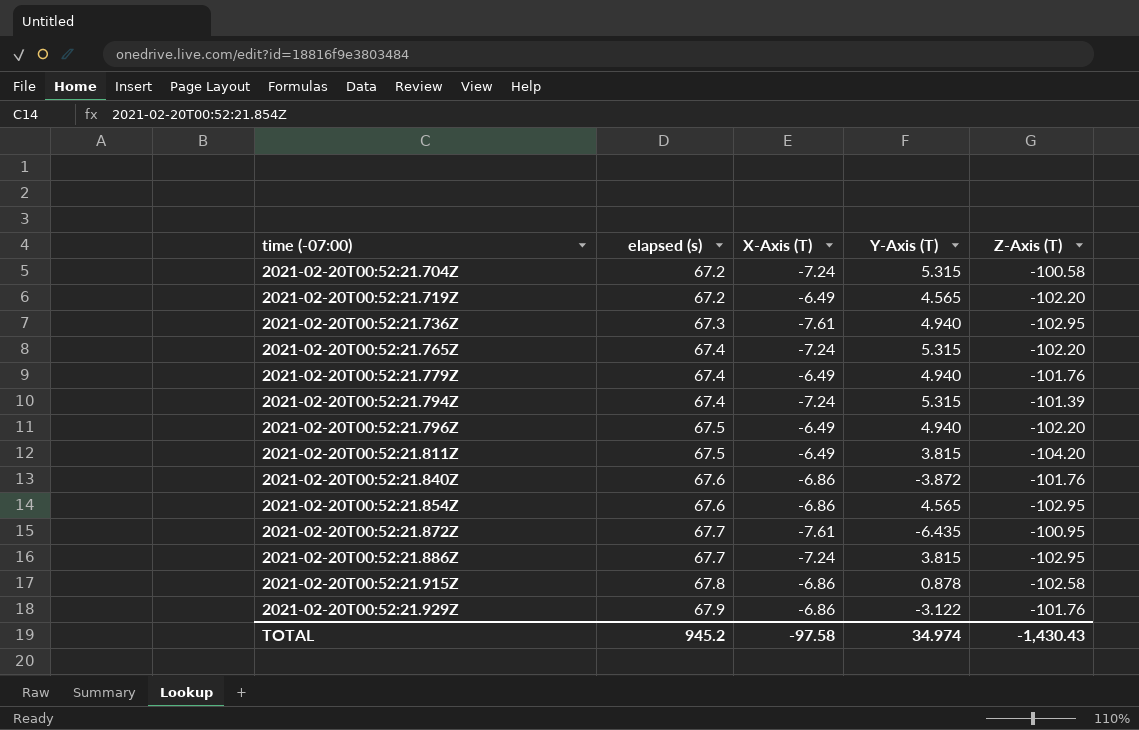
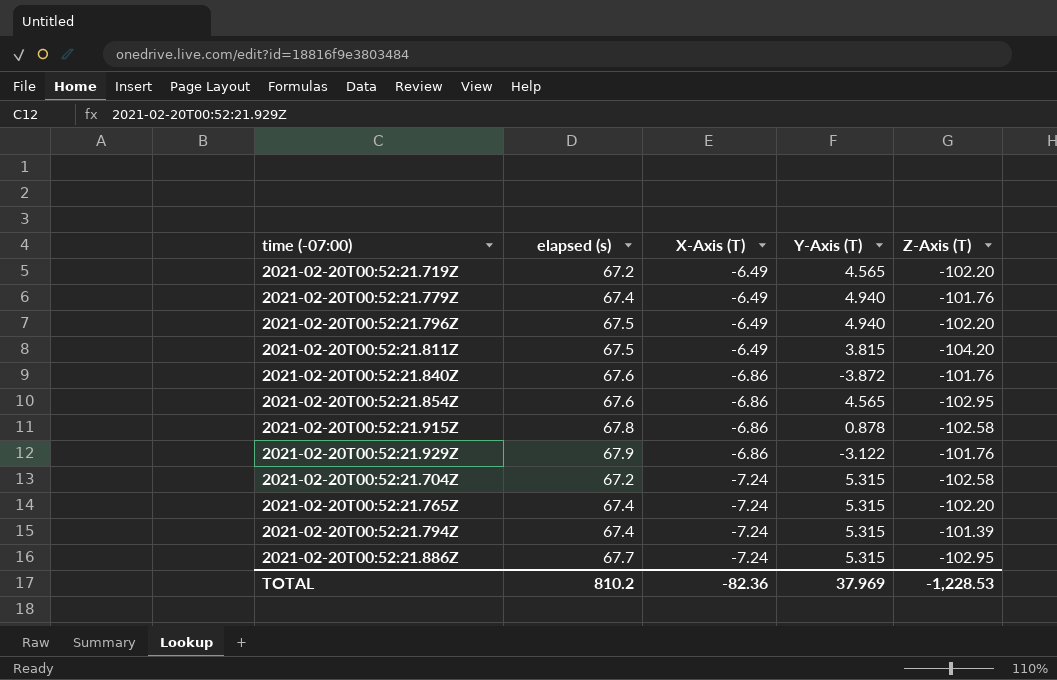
row order: time (-07:00) ascending -> X-Axis (T) descending
row 2021-02-20T00:52:21.736Z: 67.3 | -7.61 | 4.940 | -102.95 -> none
row 2021-02-20T00:52:21.872Z: 67.7 | -7.61 | -6.435 | -100.95 -> none
2021-02-20T00:52:21.704Z | Z-Axis (T): -100.58 -> -102.58
2021-02-20T00:52:21.886Z | Y-Axis (T): 3.815 -> 5.315
TOTAL | elapsed (s): 945.2 -> 810.2
TOTAL | X-Axis (T): -97.58 -> -82.36
TOTAL | Y-Axis (T): 34.974 -> 37.969
TOTAL | Z-Axis (T): -1,430.43 -> -1,228.53

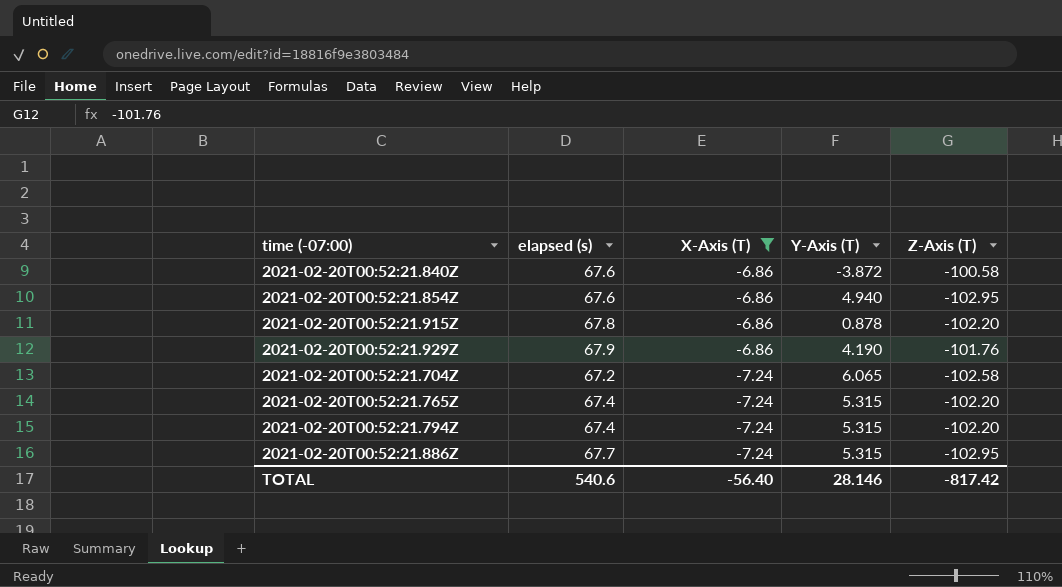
filter: none -> X-Axis (T) != -6.49
2021-02-20T00:52:21.840Z | Z-Axis (T): -101.76 -> -100.58
2021-02-20T00:52:21.854Z | Y-Axis (T): 4.565 -> 4.940
2021-02-20T00:52:21.915Z | Z-Axis (T): -102.58 -> -102.20
2021-02-20T00:52:21.929Z | Y-Axis (T): -3.122 -> 4.190
2021-02-20T00:52:21.704Z | Y-Axis (T): 5.315 -> 6.065
2021-02-20T00:52:21.794Z | Z-Axis (T): -101.39 -> -102.20
TOTAL | elapsed (s): 810.2 -> 540.6
TOTAL | X-Axis (T): -82.36 -> -56.40
TOTAL | Y-Axis (T): 37.969 -> 28.146
TOTAL | Z-Axis (T): -1,228.53 -> -817.42

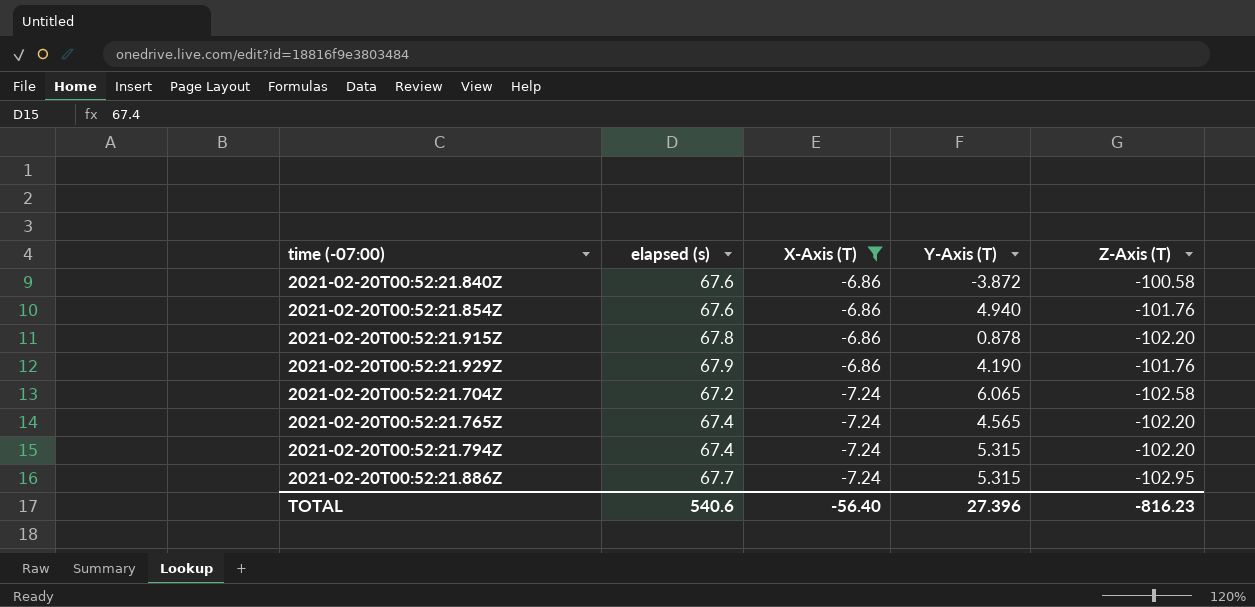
2021-02-20T00:52:21.854Z | Z-Axis (T): -102.95 -> -101.76
2021-02-20T00:52:21.765Z | Y-Axis (T): 5.315 -> 4.565
TOTAL | Y-Axis (T): 28.146 -> 27.396
TOTAL | Z-Axis (T): -817.42 -> -816.23

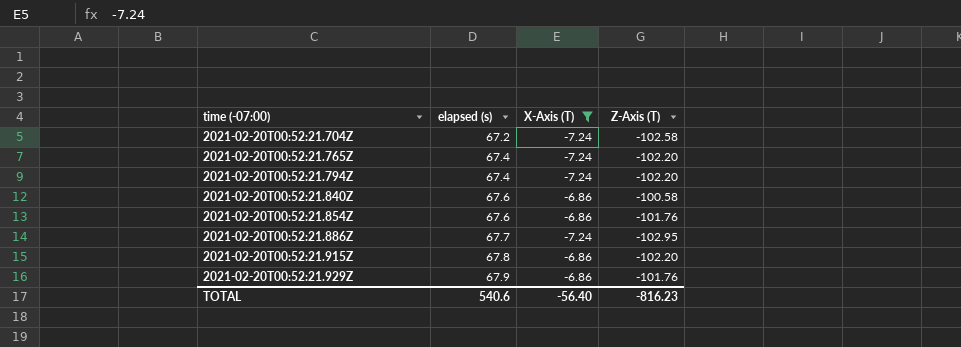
row order: X-Axis (T) descending -> time (-07:00) ascending
column Y-Axis (T) | position: 4 -> none

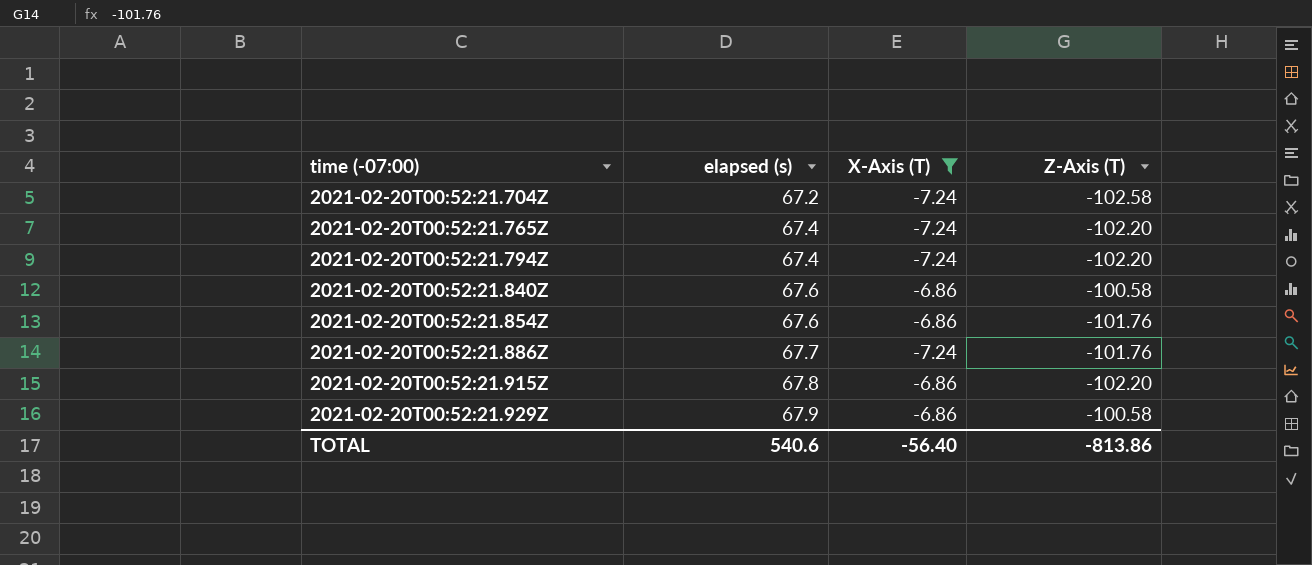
2021-02-20T00:52:21.886Z | Z-Axis (T): -102.95 -> -101.76
2021-02-20T00:52:21.929Z | Z-Axis (T): -101.76 -> -100.58
TOTAL | Z-Axis (T): -816.23 -> -813.86

